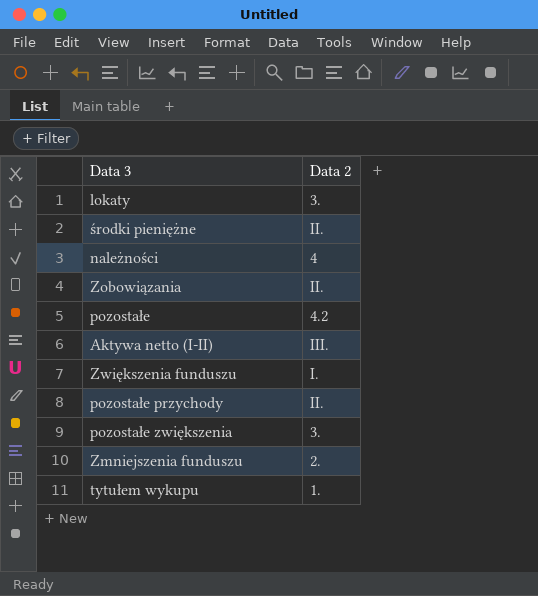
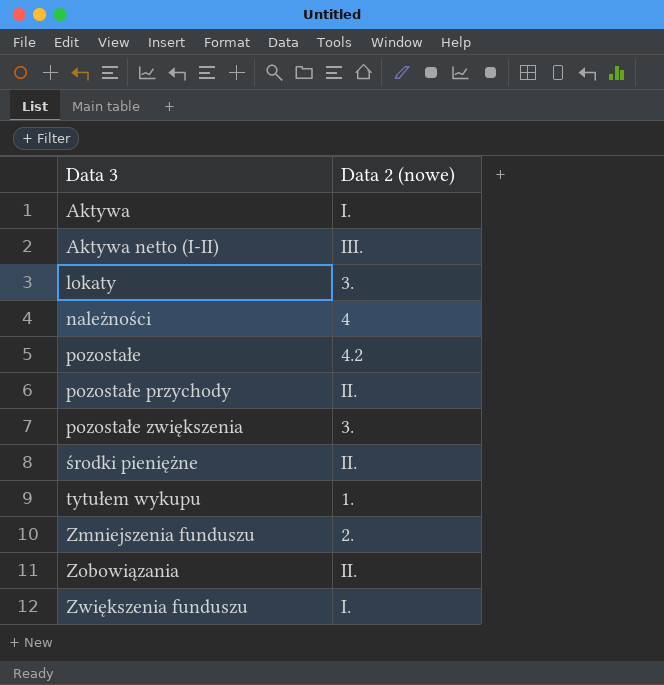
row order: none -> Data 3 ascending
column name: Data 2 -> Data 2 (nowe)
row Aktywa: none -> I.

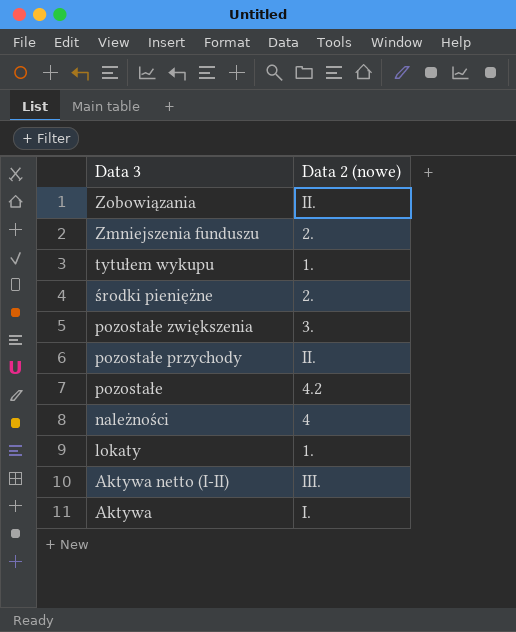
row order: Data 3 ascending -> Data 3 descending
row Zwiększenia funduszu: I. -> none
środki pieniężne | Data 2 (nowe): II. -> 2.
lokaty | Data 2 (nowe): 3. -> 1.

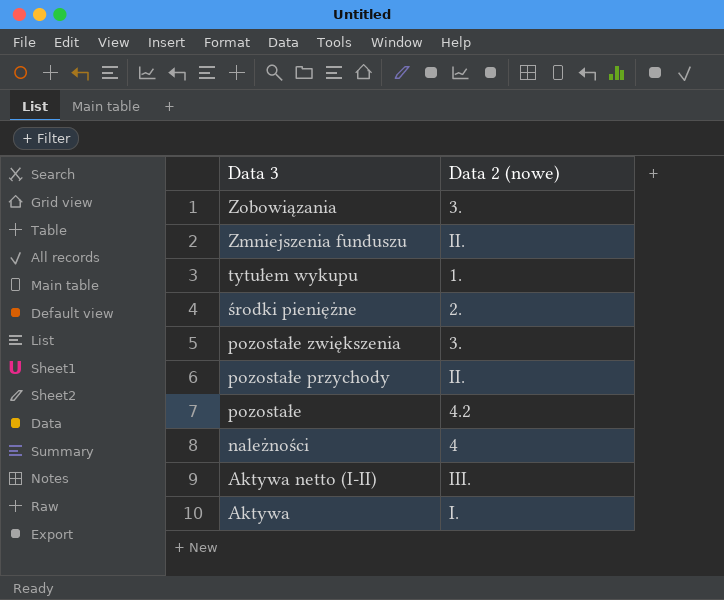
row lokaty: 1. -> none
Zobowiązania | Data 2 (nowe): II. -> 3.
Zmniejszenia funduszu | Data 2 (nowe): 2. -> II.

